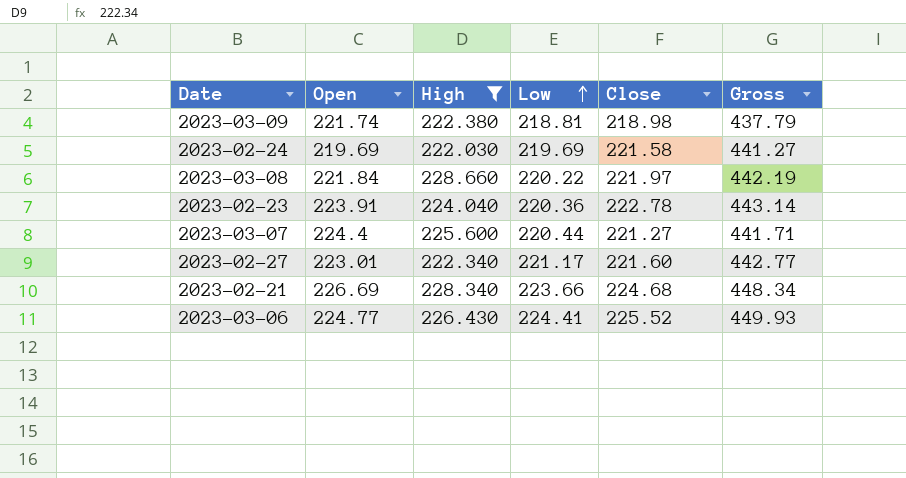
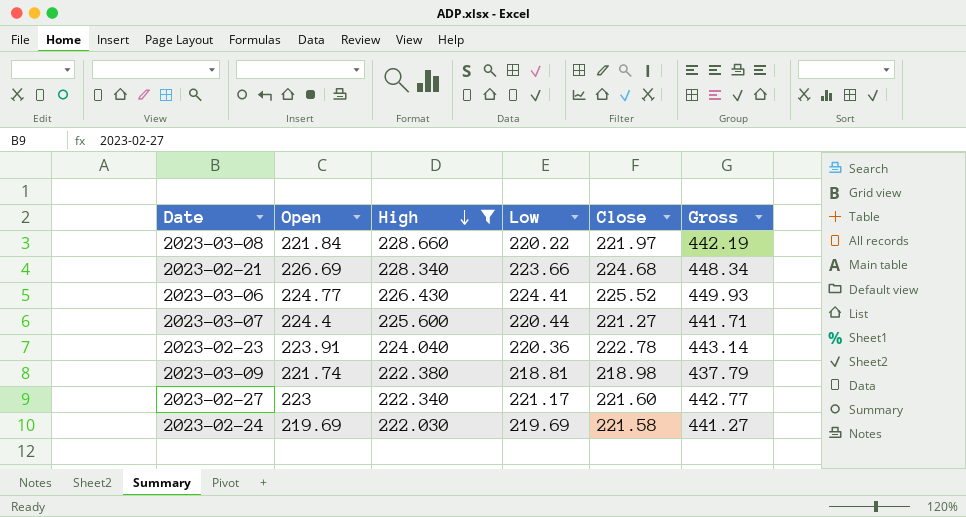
row order: Low ascending -> High descending
2023-02-27 | Open: 223.01 -> 223

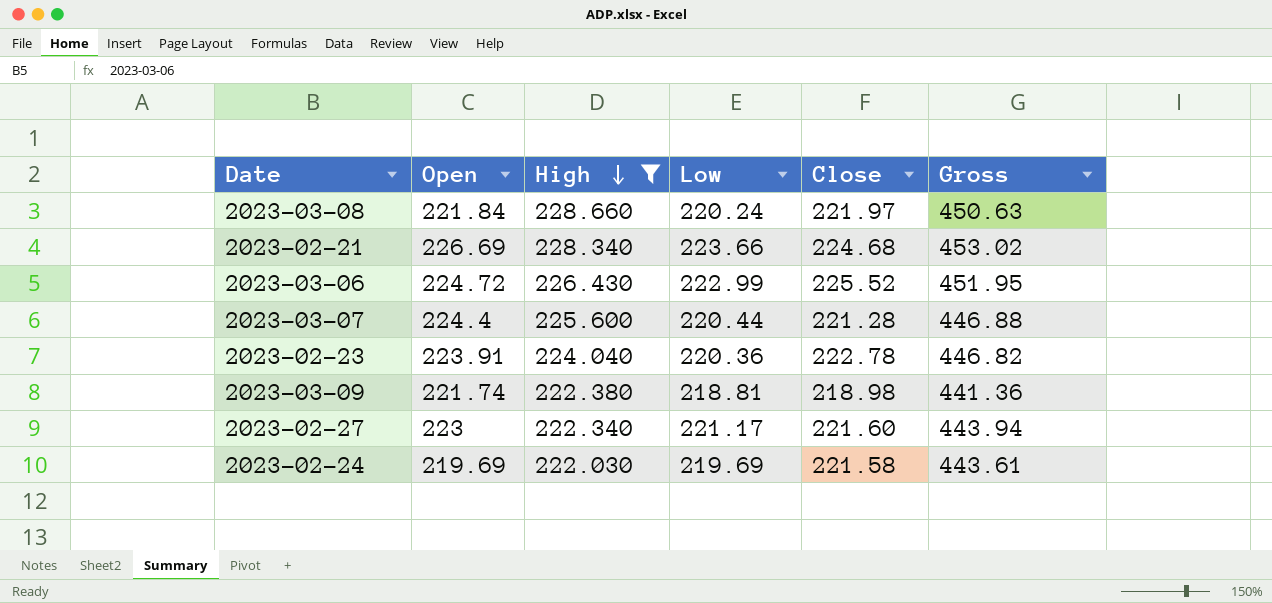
column Gross | formula: [Low] + [Close] -> [High] + [Close]
2023-03-08 | Low: 220.22 -> 220.24
2023-03-06 | Open: 224.77 -> 224.72
2023-03-06 | Low: 224.41 -> 222.99
2023-03-07 | Close: 221.27 -> 221.28

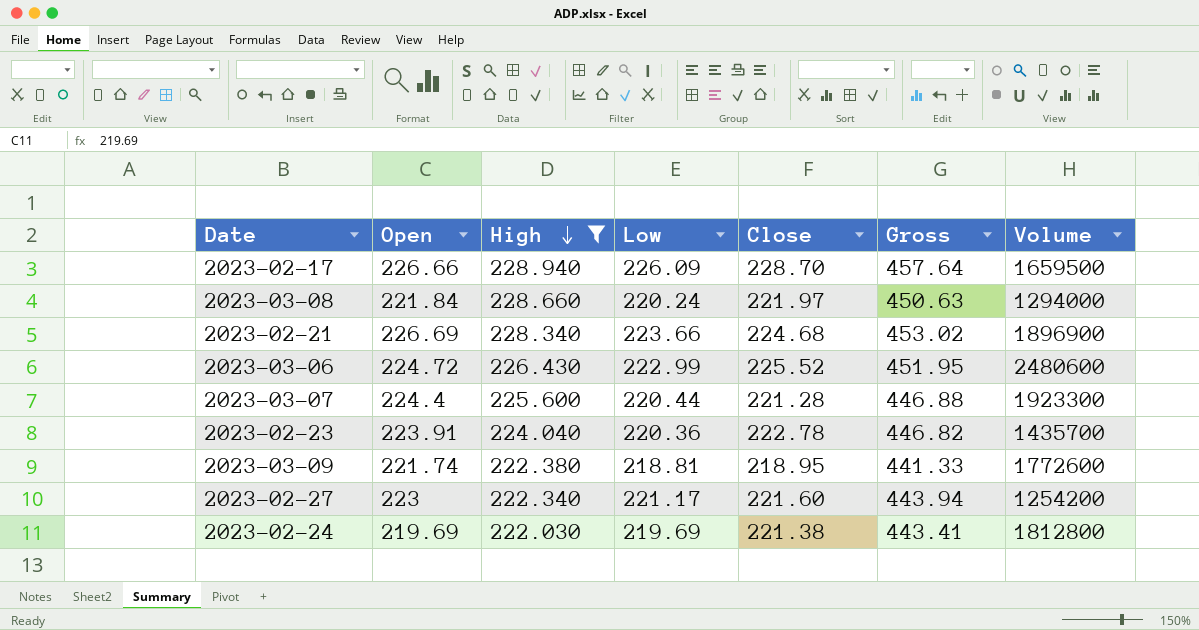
column Volume | position: none -> 7
row 2023-02-17: none -> 226.66 | 228.940 | 226.09 | 228.70 | 457.64 | 1659500
2023-03-09 | Close: 218.98 -> 218.95
2023-03-09 | Gross: 441.36 -> 441.33
2023-02-24 | Close: 221.58 -> 221.38
2023-02-24 | Gross: 443.61 -> 443.41

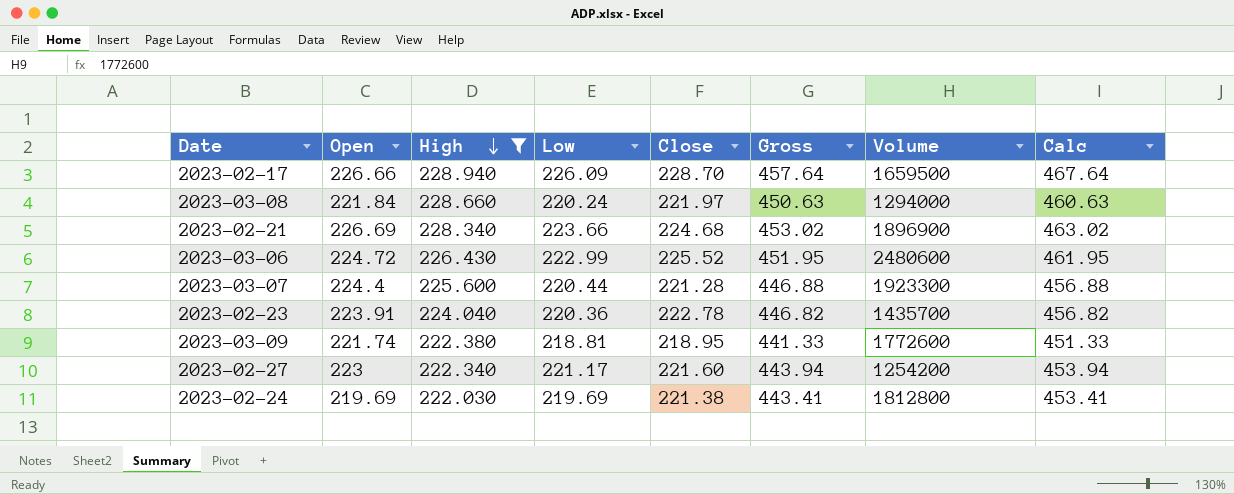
column Calc | formula: none -> [Gross] + 10

